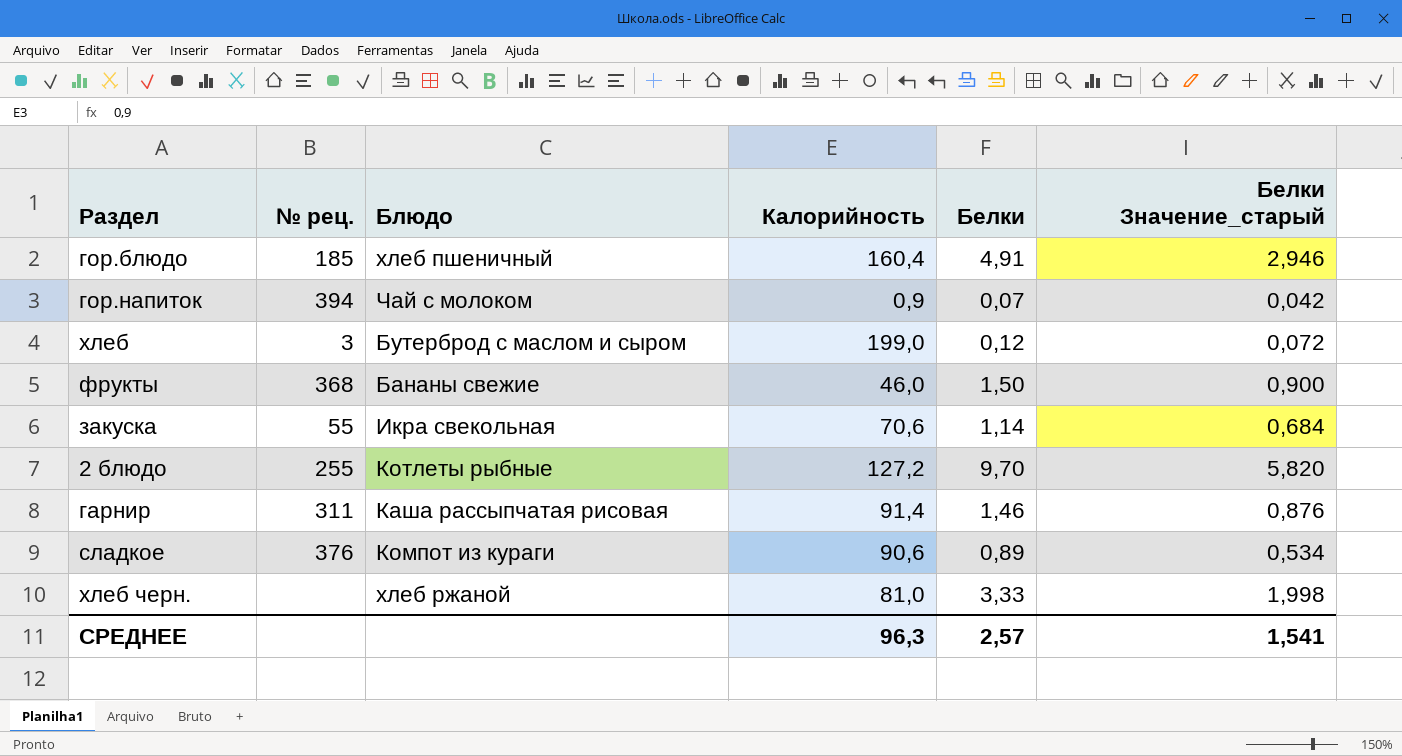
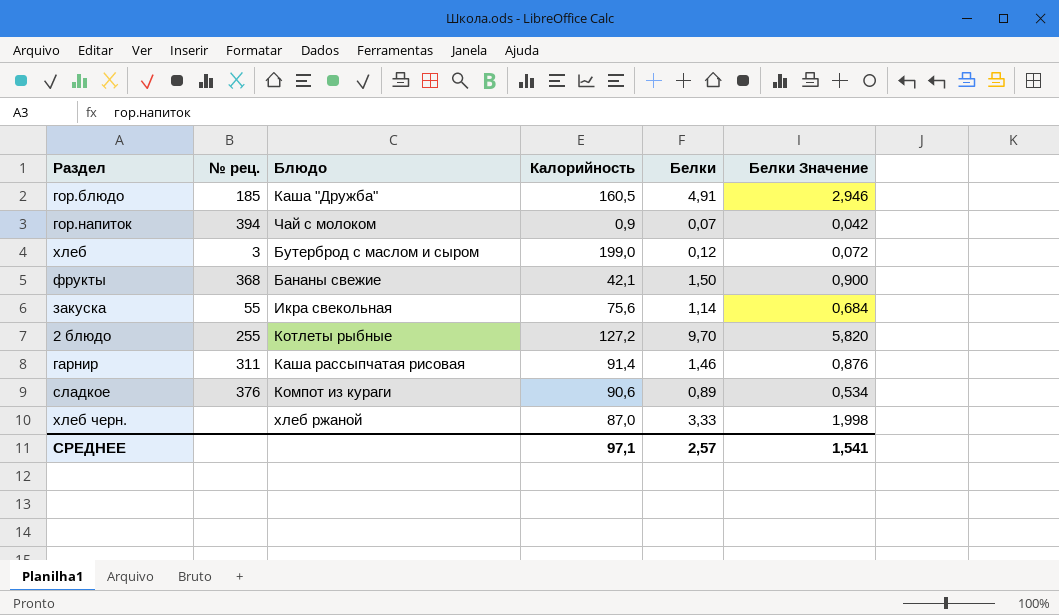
column name: Белки Значение_старый -> Белки Значение
гор.блюдо | Блюдо: хлеб пшеничный -> Каша "Дружба"
гор.блюдо | Калорийность: 160,4 -> 160,5
фрукты | Калорийность: 46,0 -> 42,1
закуска | Калорийность: 70,6 -> 75,6
хлеб черн. | Калорийность: 81,0 -> 87,0
СРЕДНЕЕ | Калорийность: 96,3 -> 97,1

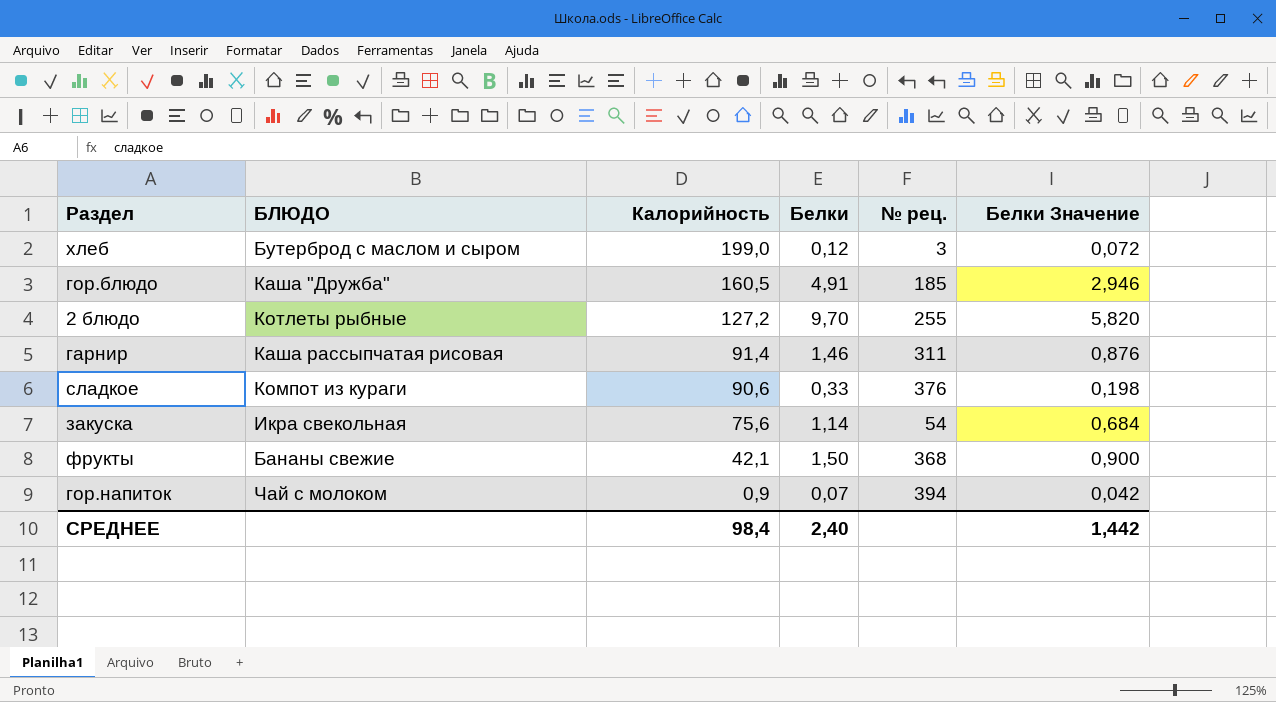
row order: none -> Калорийность descending
column name: Блюдо -> БЛЮДО
column № рец. | position: 2 -> 5
row хлеб черн.: none | хлеб ржаной | 87,0 | 3,33 | 1,998 -> none
сладкое | Белки: 0,89 -> 0,33
сладкое | Белки Значение: 0,534 -> 0,198
закуска | № рец.: 55 -> 54
СРЕДНЕЕ | Калорийность: 97,1 -> 98,4
СРЕДНЕЕ | Белки: 2,57 -> 2,40
СРЕДНЕЕ | Белки Значение: 1,541 -> 1,442

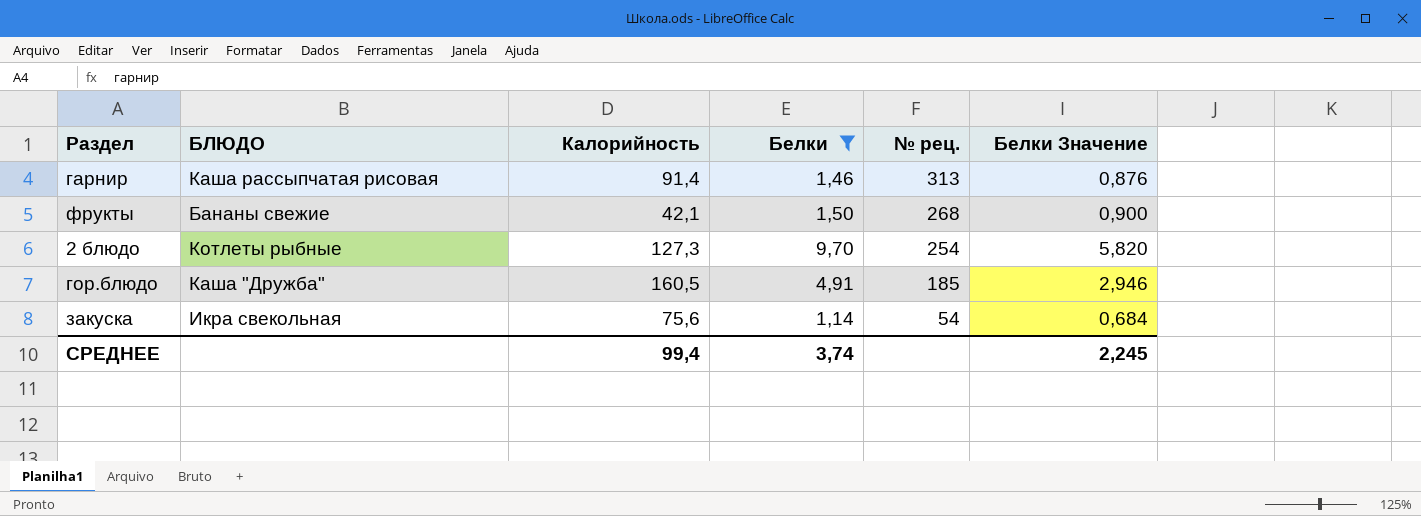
filter: none -> Белки >= 1,14
row order: Калорийность descending -> № рец. descending
гарнир | № рец.: 311 -> 313
фрукты | № рец.: 368 -> 268
2 блюдо | Калорийность: 127,2 -> 127,3
2 блюдо | № рец.: 255 -> 254
СРЕДНЕЕ | Калорийность: 98,4 -> 99,4
СРЕДНЕЕ | Белки: 2,40 -> 3,74
СРЕДНЕЕ | Белки Значение: 1,442 -> 2,245

